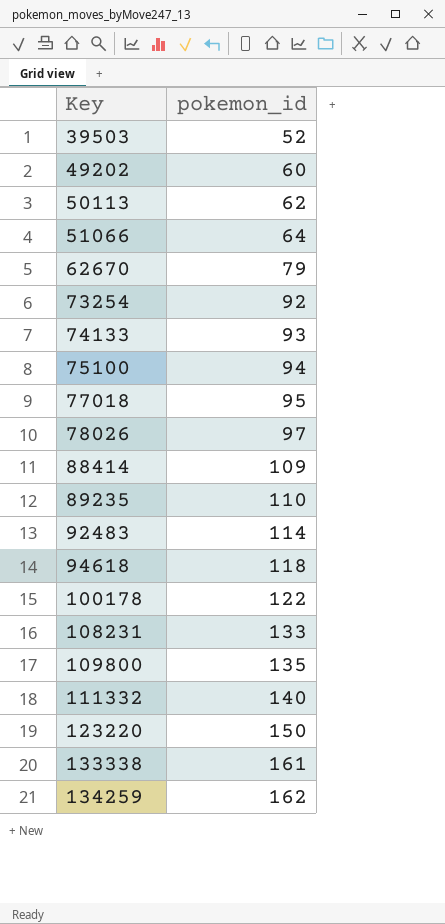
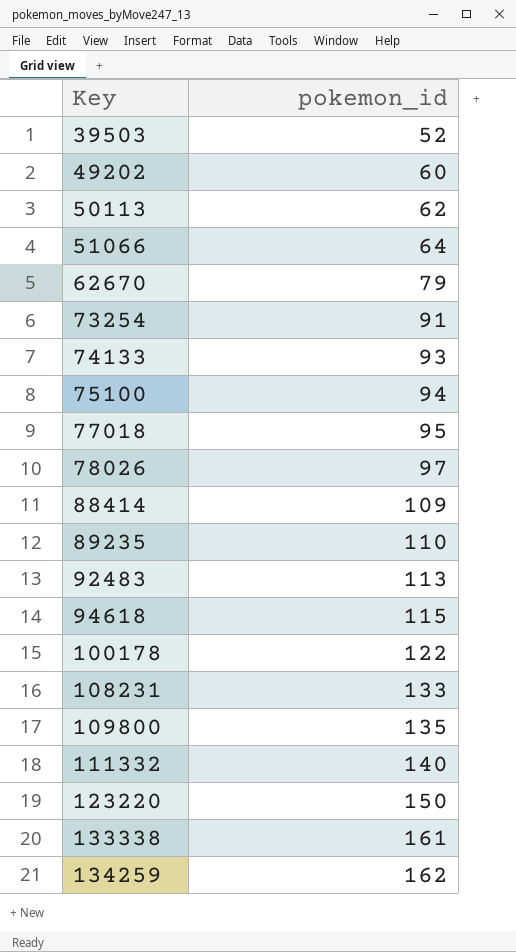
73254 | pokemon_id: 92 -> 91
92483 | pokemon_id: 114 -> 113
94618 | pokemon_id: 118 -> 115

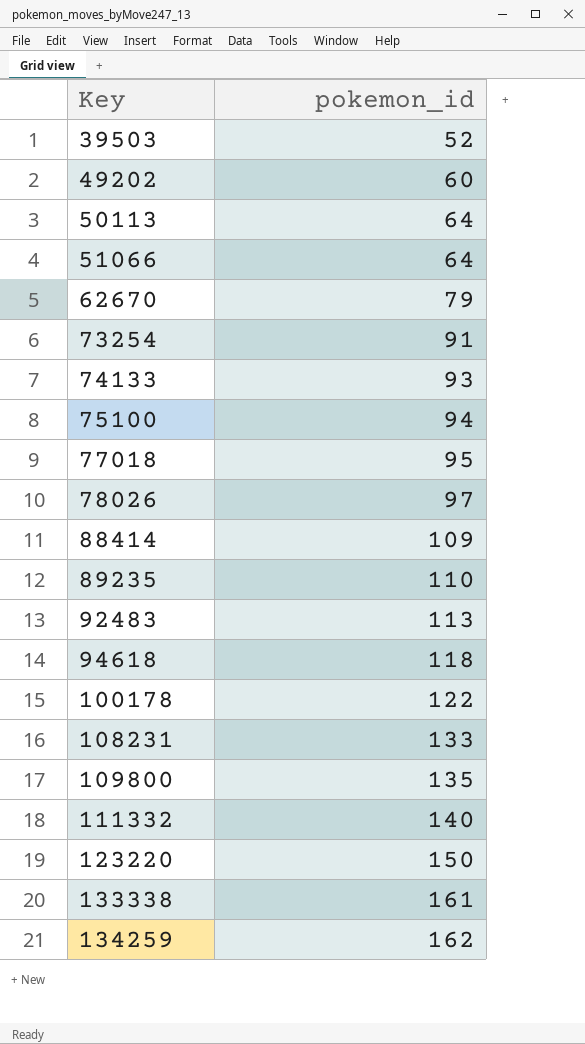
50113 | pokemon_id: 62 -> 64
94618 | pokemon_id: 115 -> 118

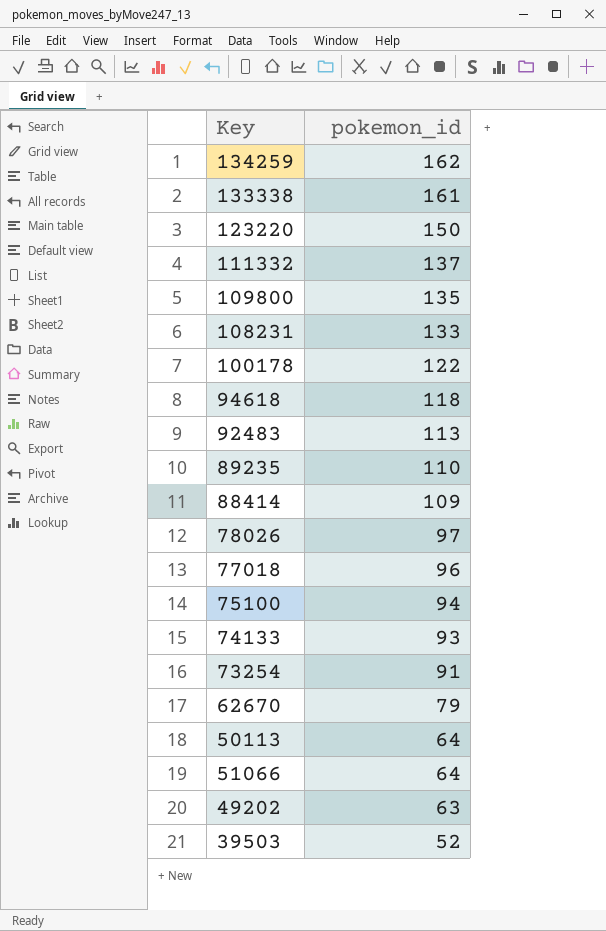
row order: Key ascending -> pokemon_id descending
111332 | pokemon_id: 140 -> 137
77018 | pokemon_id: 95 -> 96
49202 | pokemon_id: 60 -> 63

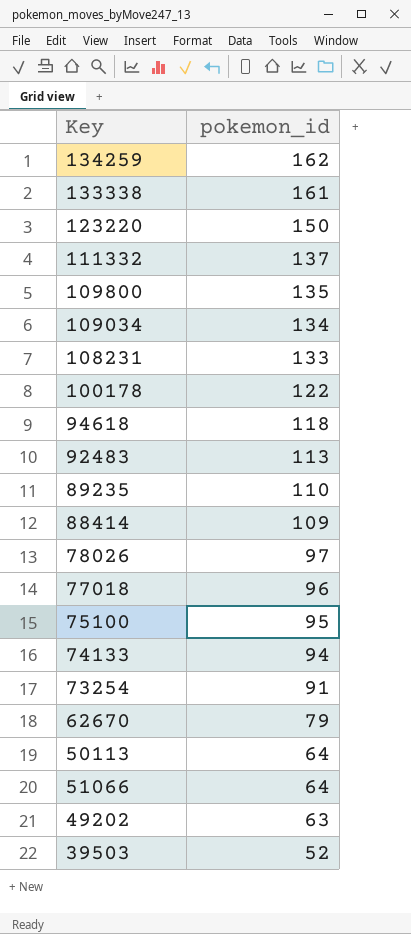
row 109034: none -> 134
75100 | pokemon_id: 94 -> 95
74133 | pokemon_id: 93 -> 94

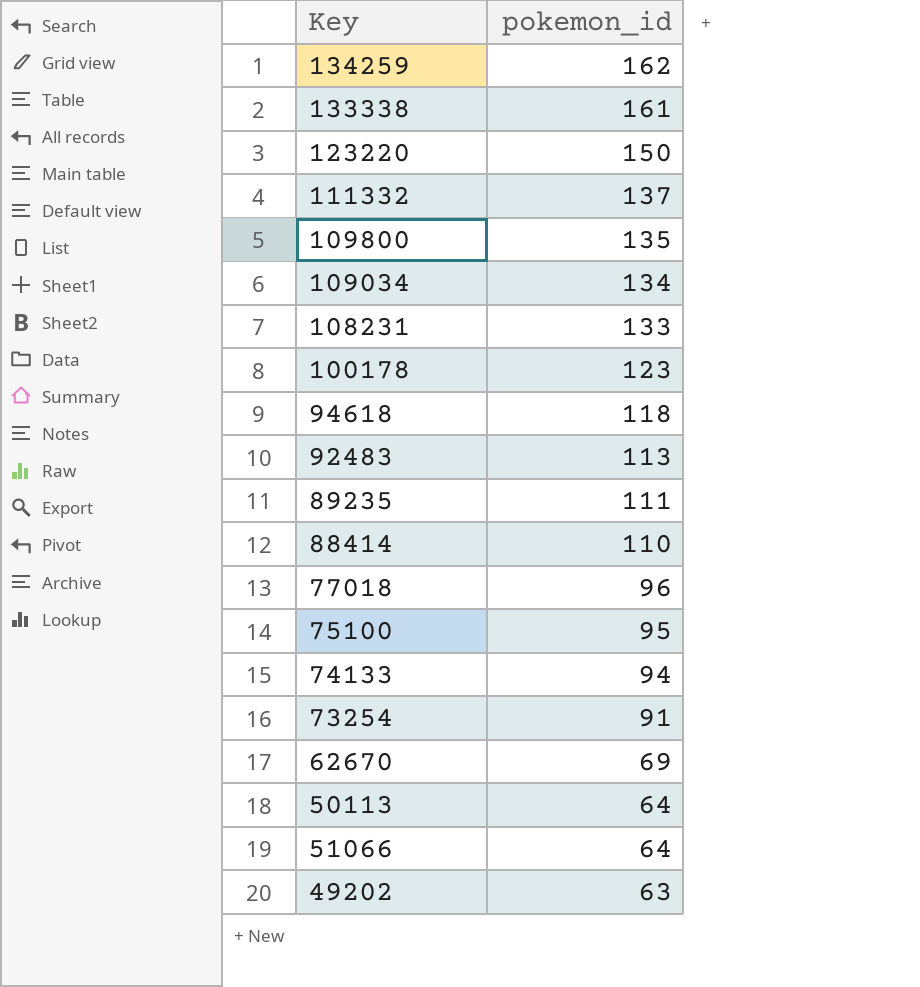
row 78026: 97 -> none
row 39503: 52 -> none
100178 | pokemon_id: 122 -> 123
89235 | pokemon_id: 110 -> 111
88414 | pokemon_id: 109 -> 110
62670 | pokemon_id: 79 -> 69

